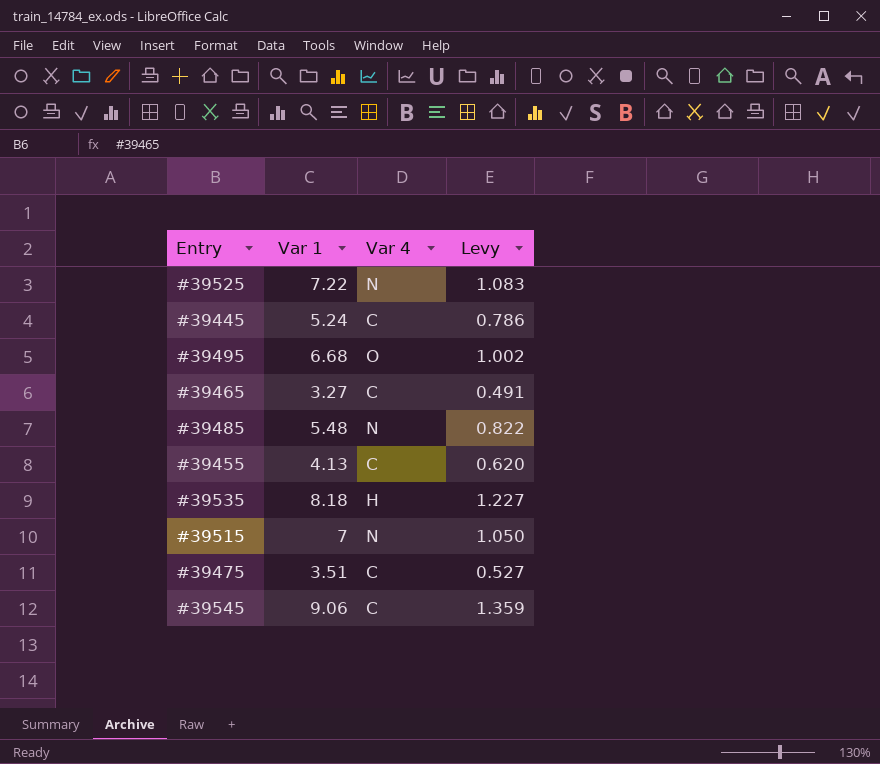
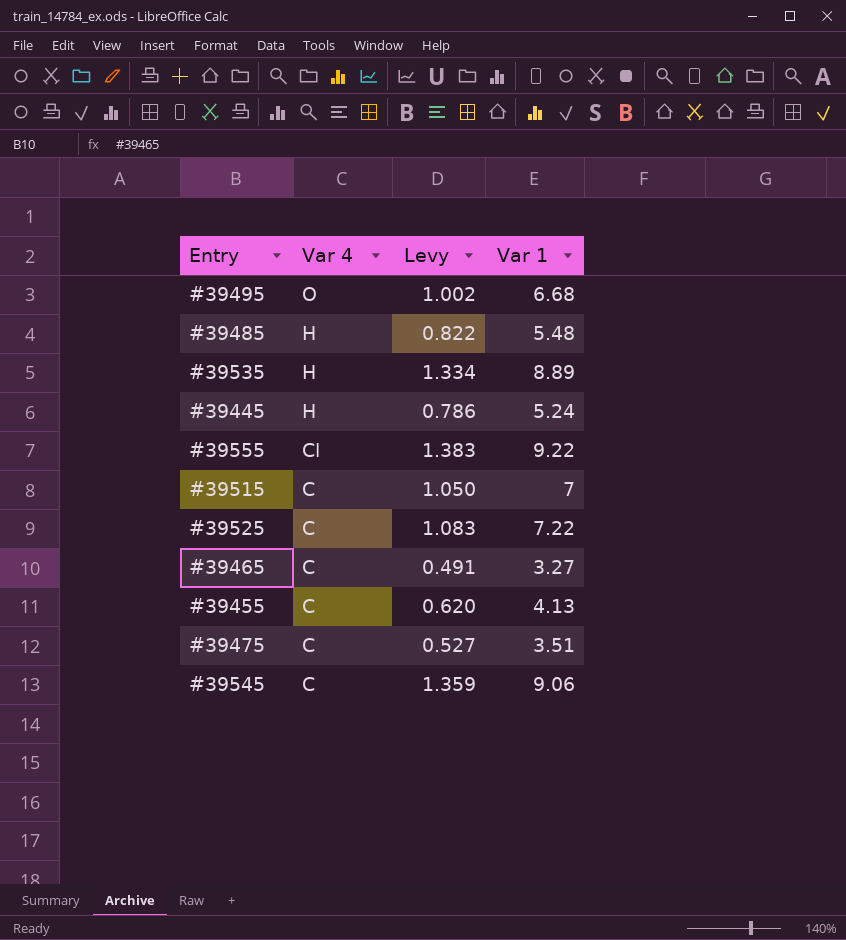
row order: none -> Var 4 descending
column Var 1 | position: 2 -> 4
#39485 | Var 4: N -> H
#39535 | Levy: 1.227 -> 1.334
#39535 | Var 1: 8.18 -> 8.89
#39445 | Var 4: C -> H
row #39555: none -> Cl | 1.383 | 9.22
#39515 | Var 4: N -> C
#39525 | Var 4: N -> C

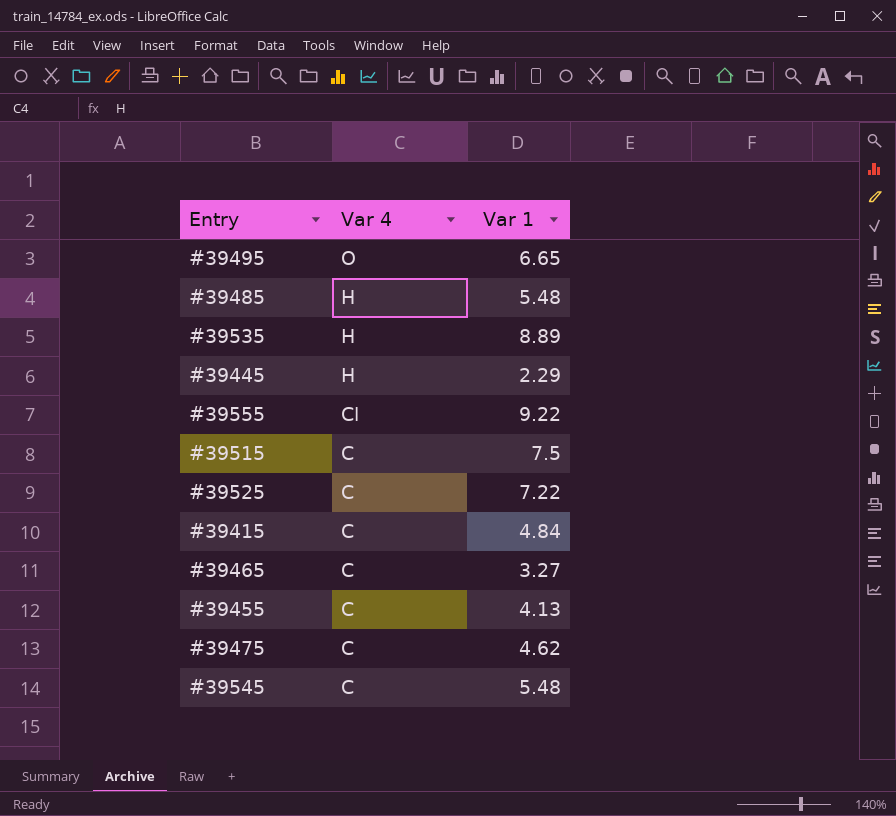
column Levy | formula: [Var 1] * 0.15 -> none
#39495 | Var 1: 6.68 -> 6.65
#39445 | Var 1: 5.24 -> 2.29
#39515 | Var 1: 7 -> 7.5
row #39415: none -> C | 4.84
#39475 | Var 1: 3.51 -> 4.62
#39545 | Var 1: 9.06 -> 5.48

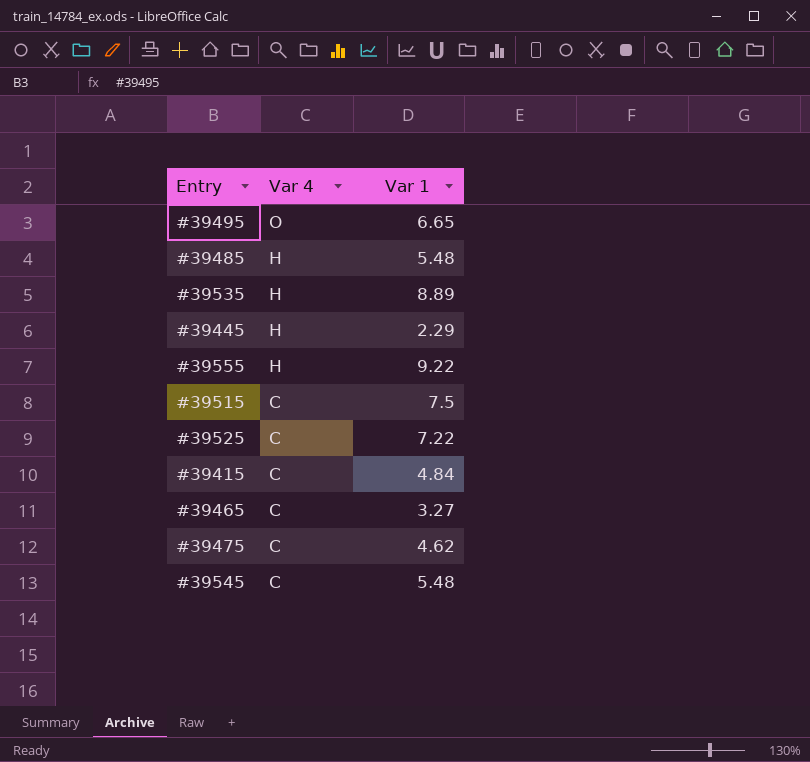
row #39455: C | 4.13 -> none
#39555 | Var 4: Cl -> H

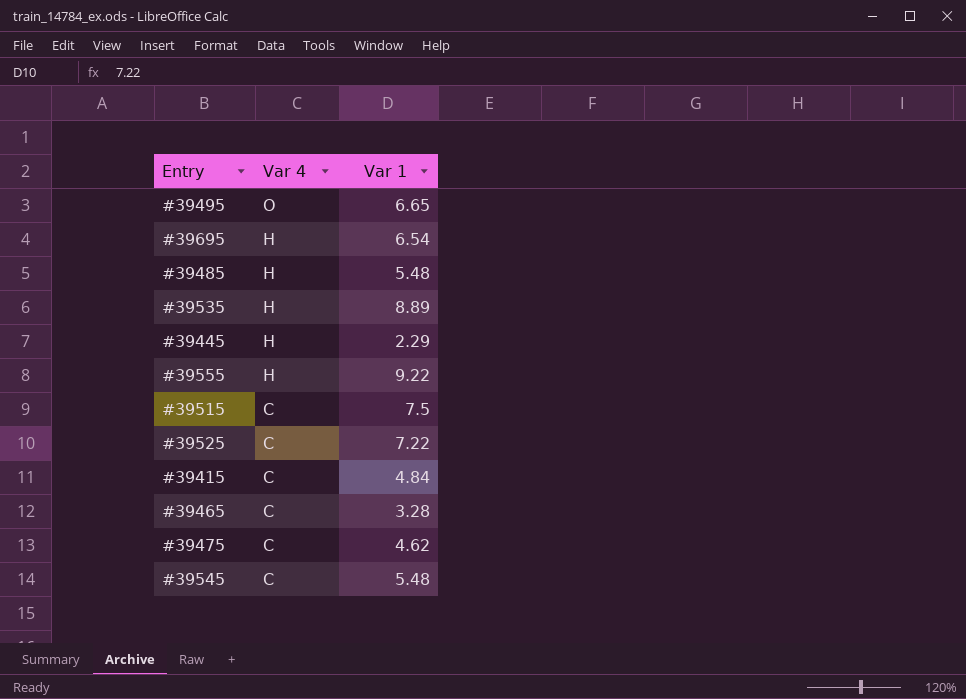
row #39695: none -> H | 6.54
#39465 | Var 1: 3.27 -> 3.28

